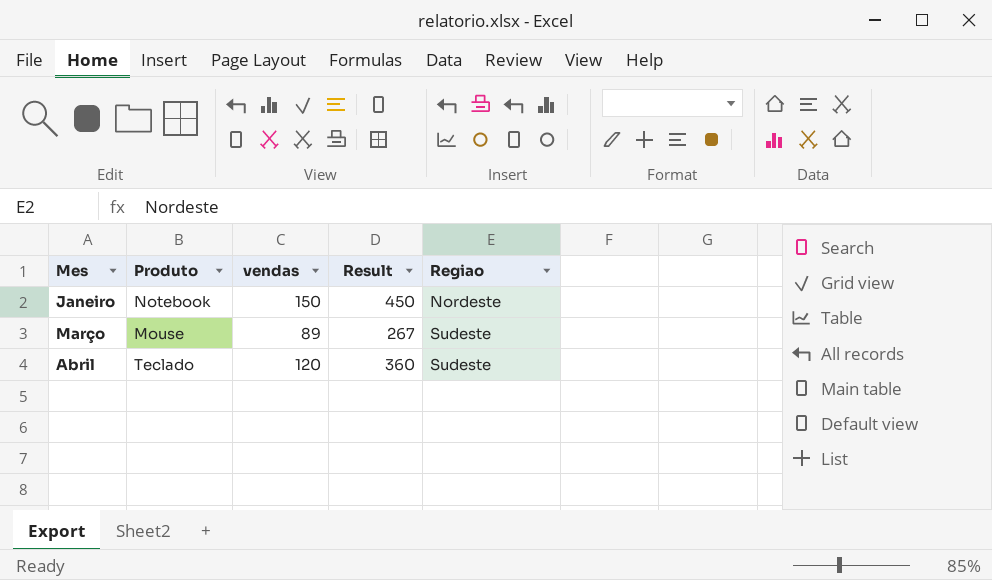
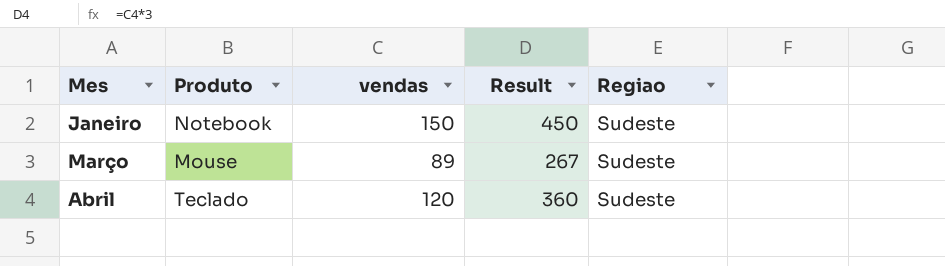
Janeiro | Regiao: Nordeste -> Sudeste

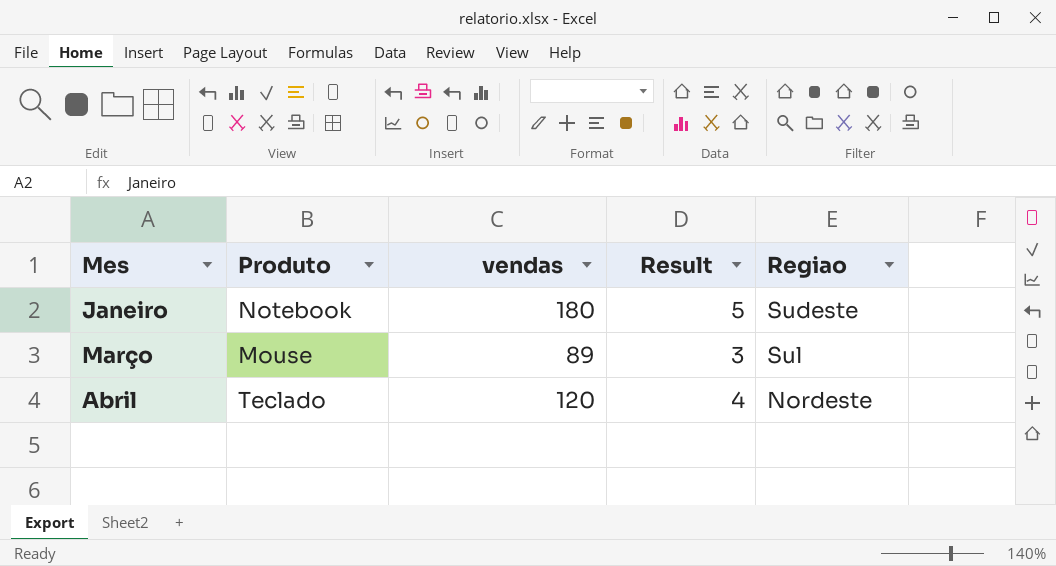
column Result | formula: [vendas] * 3 -> [vendas] * 0.03
Janeiro | vendas: 150 -> 180
Março | Regiao: Sudeste -> Sul
Abril | Regiao: Sudeste -> Nordeste

